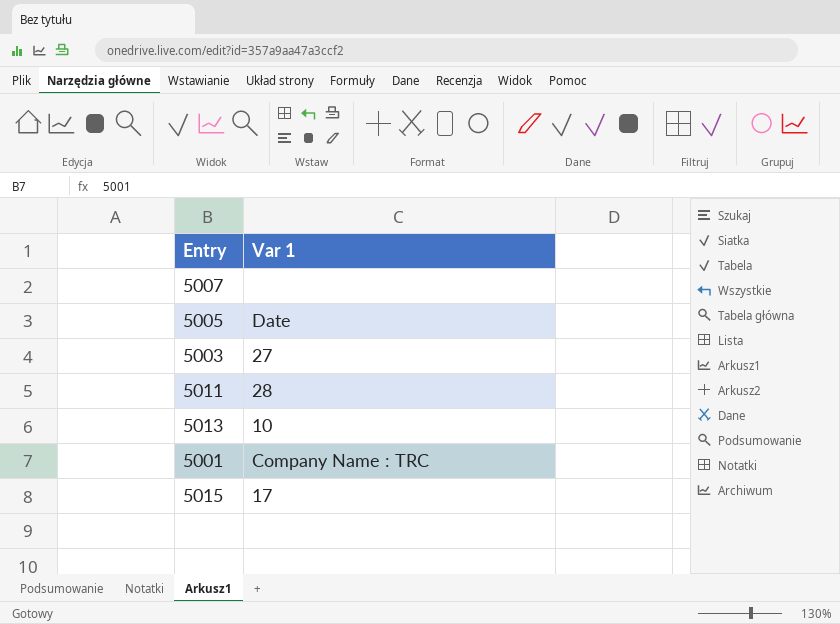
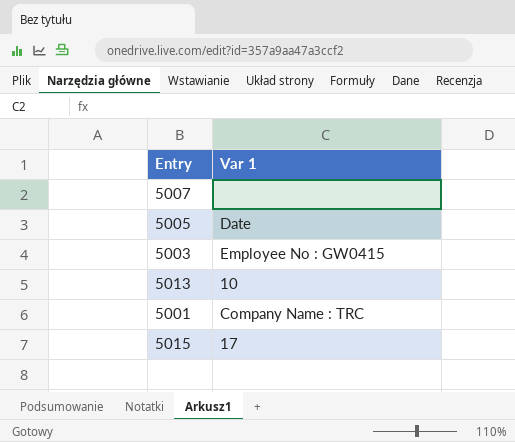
row 5011: 28 -> none
5003 | Var 1: 27 -> Employee No : GW0415

